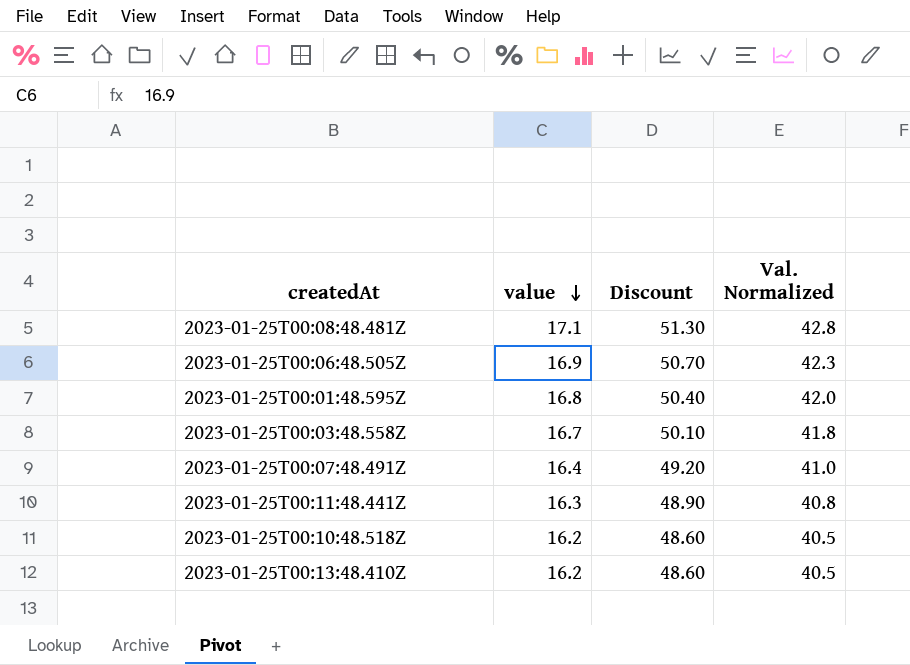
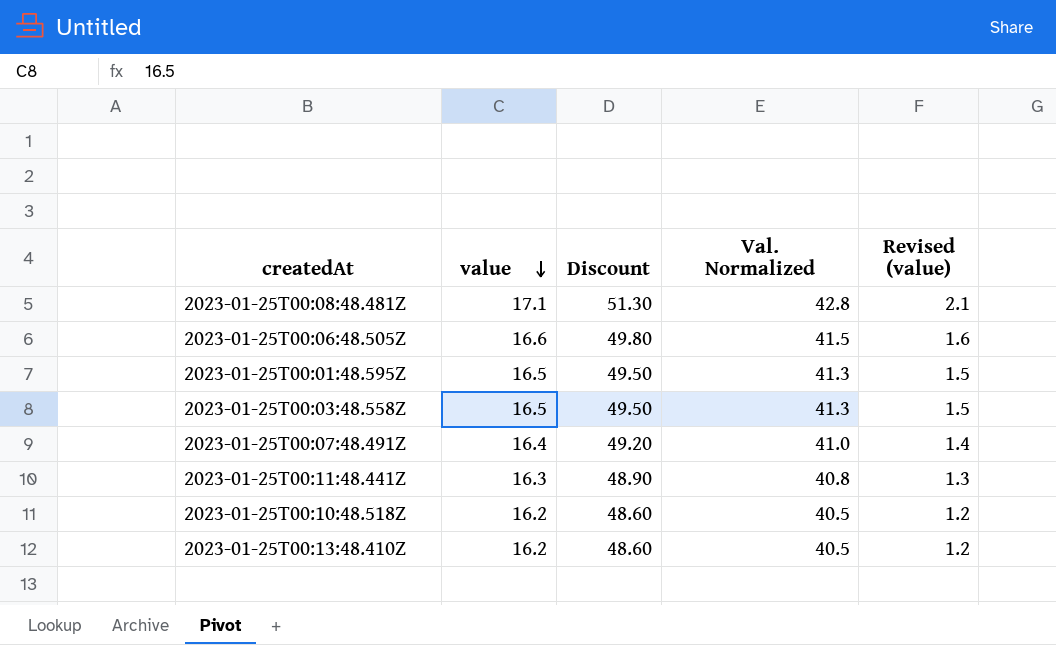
column Revised (value) | formula: none -> [value] - 15
2023-01-25T00:06:48.505Z | value: 16.9 -> 16.6
2023-01-25T00:06:48.505Z | Discount: 50.70 -> 49.80
2023-01-25T00:06:48.505Z | Val. Normalized: 42.3 -> 41.5
2023-01-25T00:01:48.595Z | value: 16.8 -> 16.5
2023-01-25T00:01:48.595Z | Discount: 50.40 -> 49.50
2023-01-25T00:01:48.595Z | Val. Normalized: 42.0 -> 41.3
2023-01-25T00:03:48.558Z | value: 16.7 -> 16.5
2023-01-25T00:03:48.558Z | Discount: 50.10 -> 49.50
2023-01-25T00:03:48.558Z | Val. Normalized: 41.8 -> 41.3

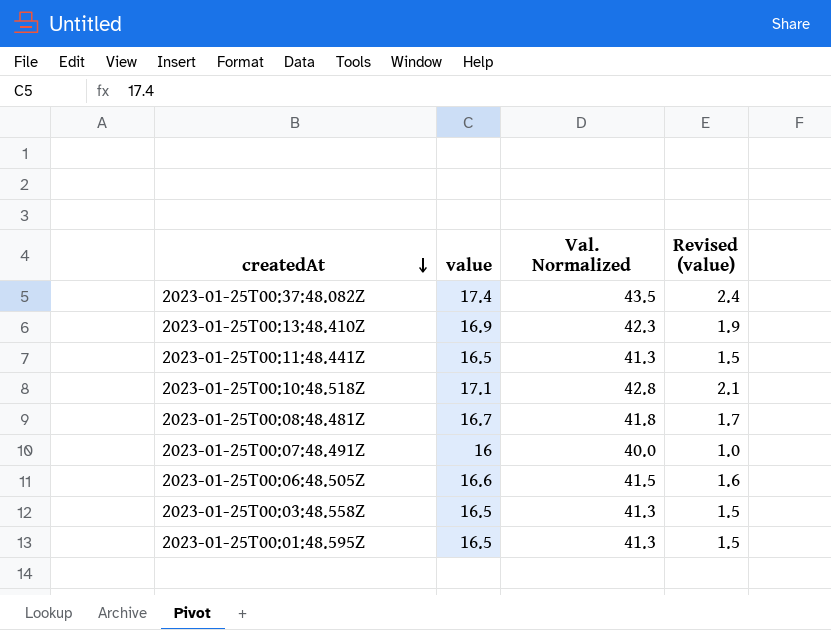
row order: value descending -> createdAt descending
column Discount | formula: [value] * 3 -> none
row 2023-01-25T00:37:48.082Z: none -> 17.4 | 43.5 | 2.4
2023-01-25T00:13:48.410Z | value: 16.2 -> 16.9
2023-01-25T00:13:48.410Z | Val. Normalized: 40.5 -> 42.3
2023-01-25T00:13:48.410Z | Revised (value): 1.2 -> 1.9
2023-01-25T00:11:48.441Z | value: 16.3 -> 16.5
2023-01-25T00:11:48.441Z | Val. Normalized: 40.8 -> 41.3
2023-01-25T00:11:48.441Z | Revised (value): 1.3 -> 1.5
2023-01-25T00:10:48.518Z | value: 16.2 -> 17.1
2023-01-25T00:10:48.518Z | Val. Normalized: 40.5 -> 42.8
2023-01-25T00:10:48.518Z | Revised (value): 1.2 -> 2.1
2023-01-25T00:08:48.481Z | value: 17.1 -> 16.7
2023-01-25T00:08:48.481Z | Val. Normalized: 42.8 -> 41.8
2023-01-25T00:08:48.481Z | Revised (value): 2.1 -> 1.7
2023-01-25T00:07:48.491Z | value: 16.4 -> 16
2023-01-25T00:07:48.491Z | Val. Normalized: 41.0 -> 40.0
2023-01-25T00:07:48.491Z | Revised (value): 1.4 -> 1.0

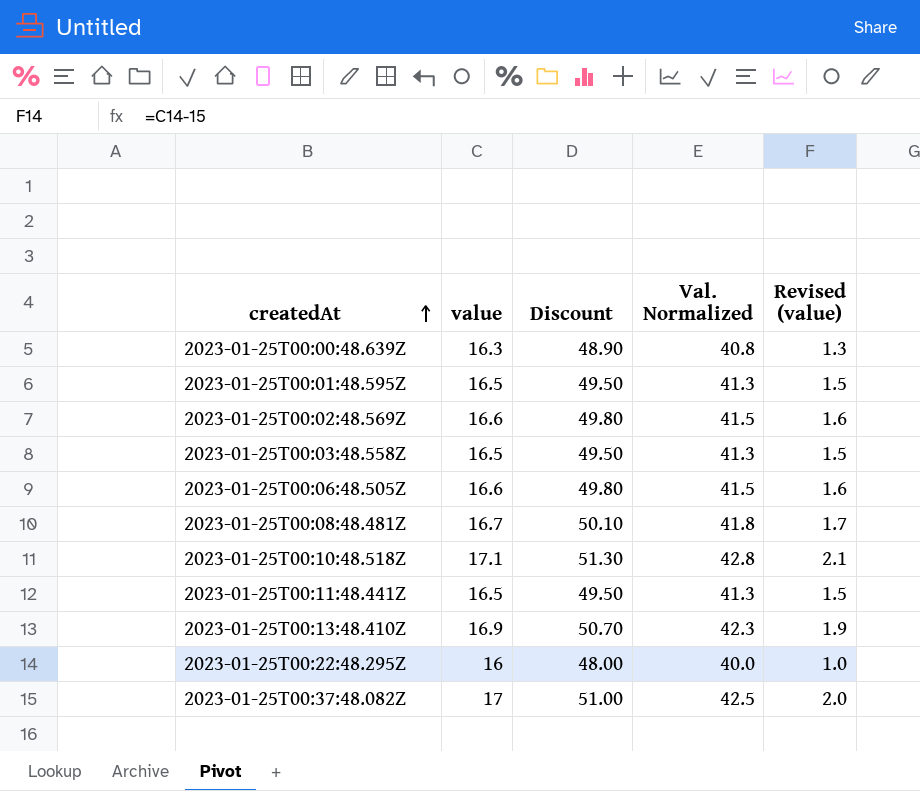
row order: createdAt descending -> createdAt ascending
column Discount | formula: none -> [value] * 3
row 2023-01-25T00:07:48.491Z: 16 | 40.0 | 1.0 -> none
row 2023-01-25T00:00:48.639Z: none -> 16.3 | 48.90 | 40.8 | 1.3
row 2023-01-25T00:02:48.569Z: none -> 16.6 | 49.80 | 41.5 | 1.6
row 2023-01-25T00:22:48.295Z: none -> 16 | 48.00 | 40.0 | 1.0
2023-01-25T00:37:48.082Z | value: 17.4 -> 17
2023-01-25T00:37:48.082Z | Val. Normalized: 43.5 -> 42.5
2023-01-25T00:37:48.082Z | Revised (value): 2.4 -> 2.0

